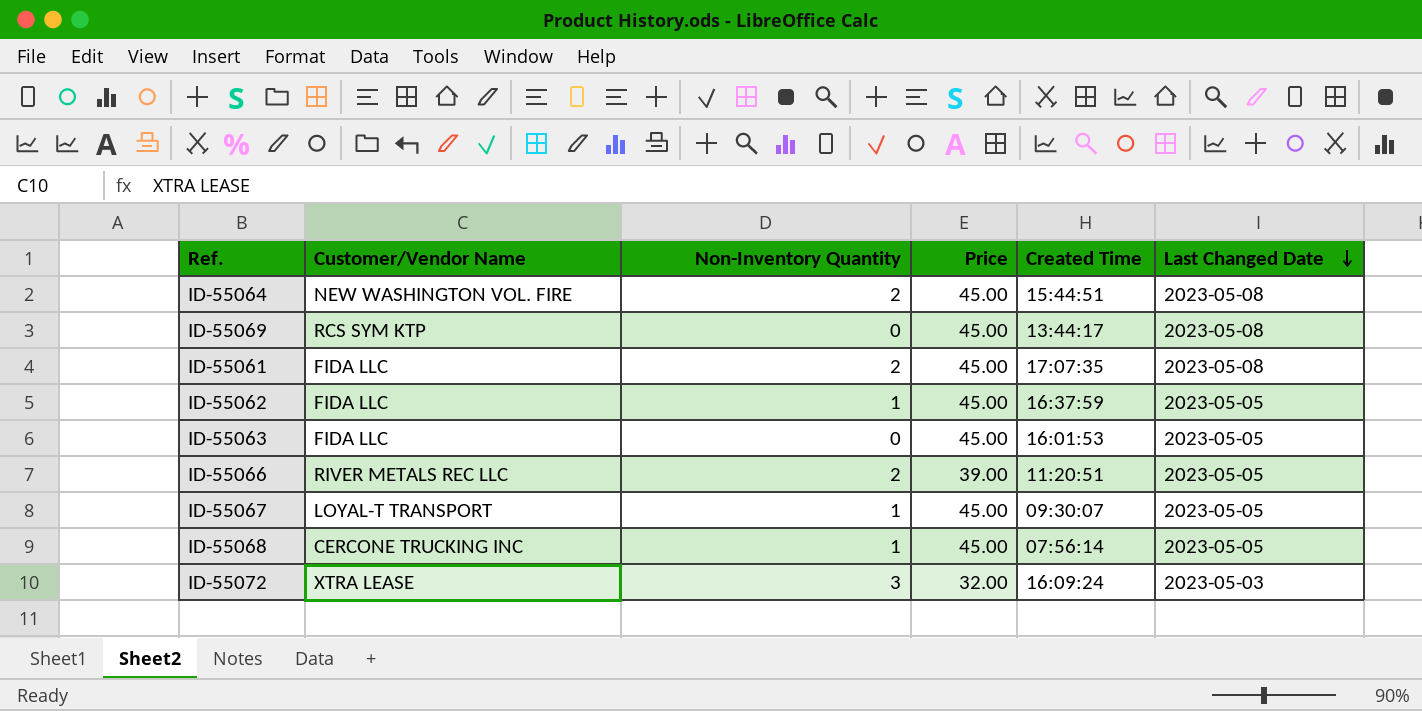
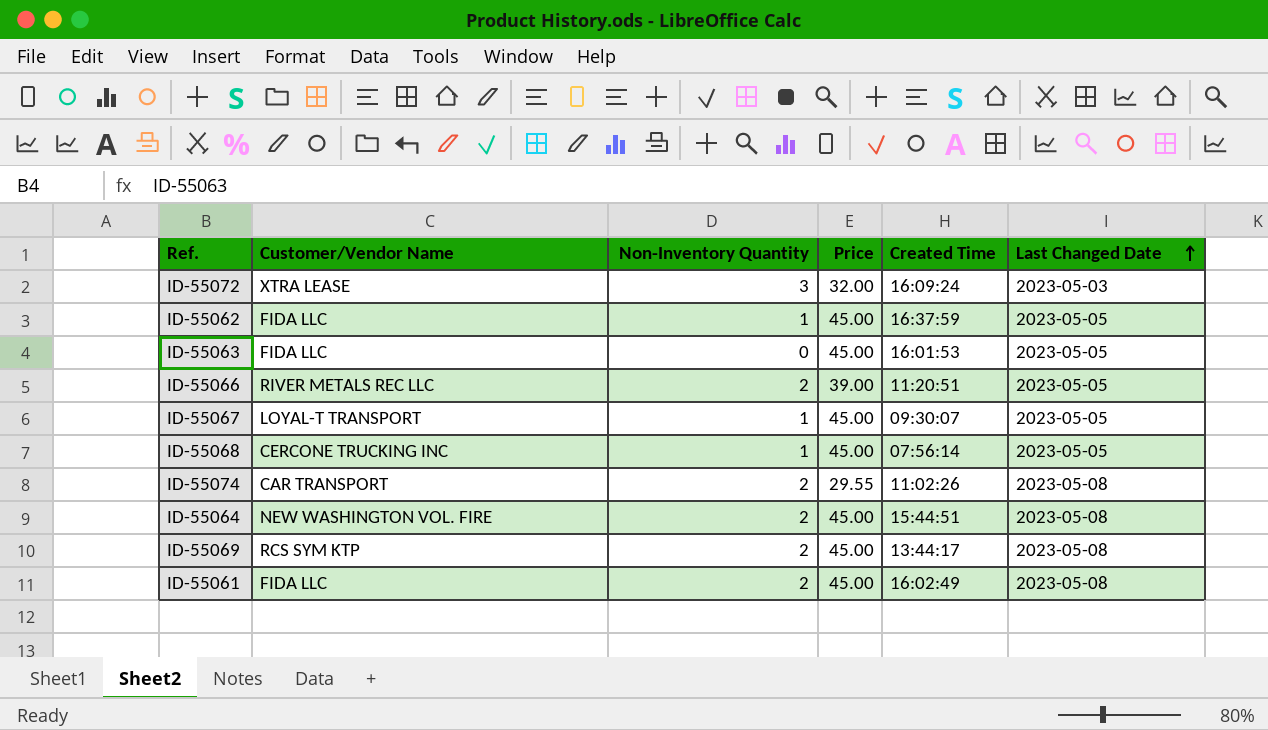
row order: Last Changed Date descending -> Last Changed Date ascending
row ID-55074: none -> CAR TRANSPORT | 2 | 29.55 | 11:02:26 | 2023-05-08
ID-55069 | Non-Inventory Quantity: 0 -> 2
ID-55061 | Created Time: 17:07:35 -> 16:02:49

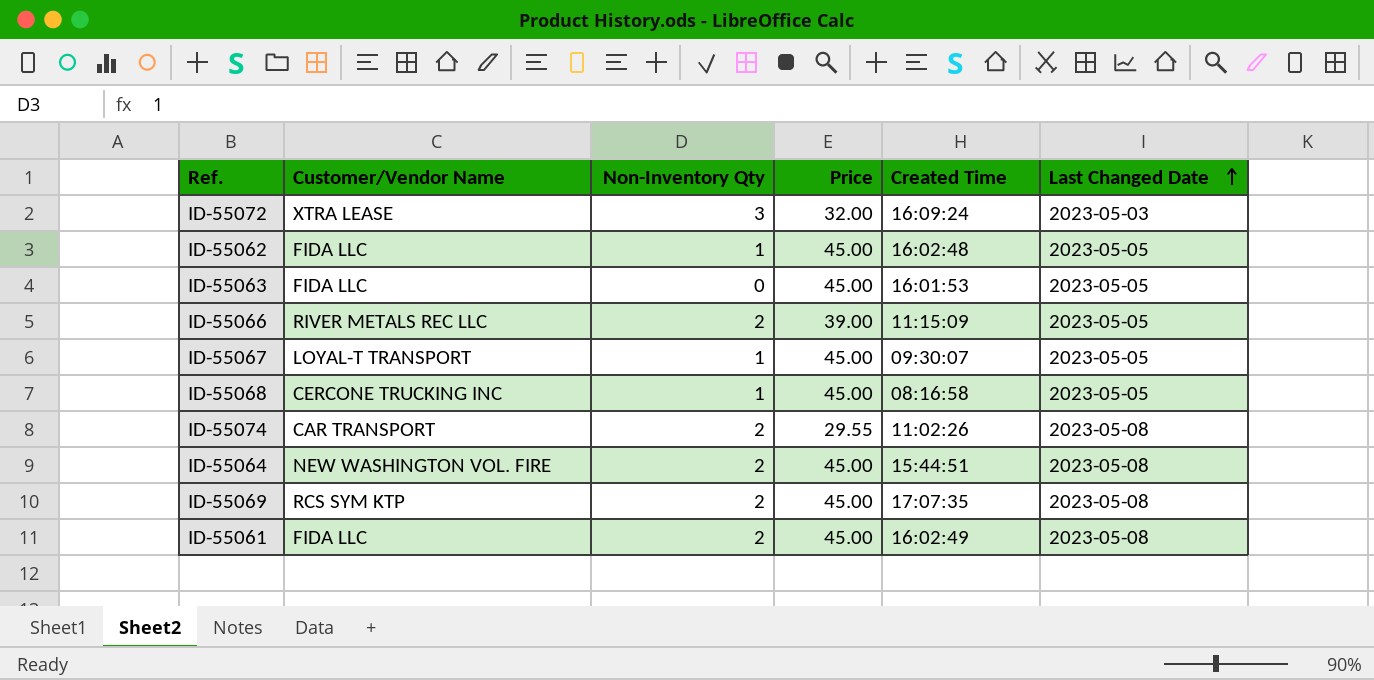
column name: Non-Inventory Quantity -> Non-Inventory Qty
ID-55062 | Created Time: 16:37:59 -> 16:02:48
ID-55066 | Created Time: 11:20:51 -> 11:15:09
ID-55068 | Created Time: 07:56:14 -> 08:16:58
ID-55069 | Created Time: 13:44:17 -> 17:07:35

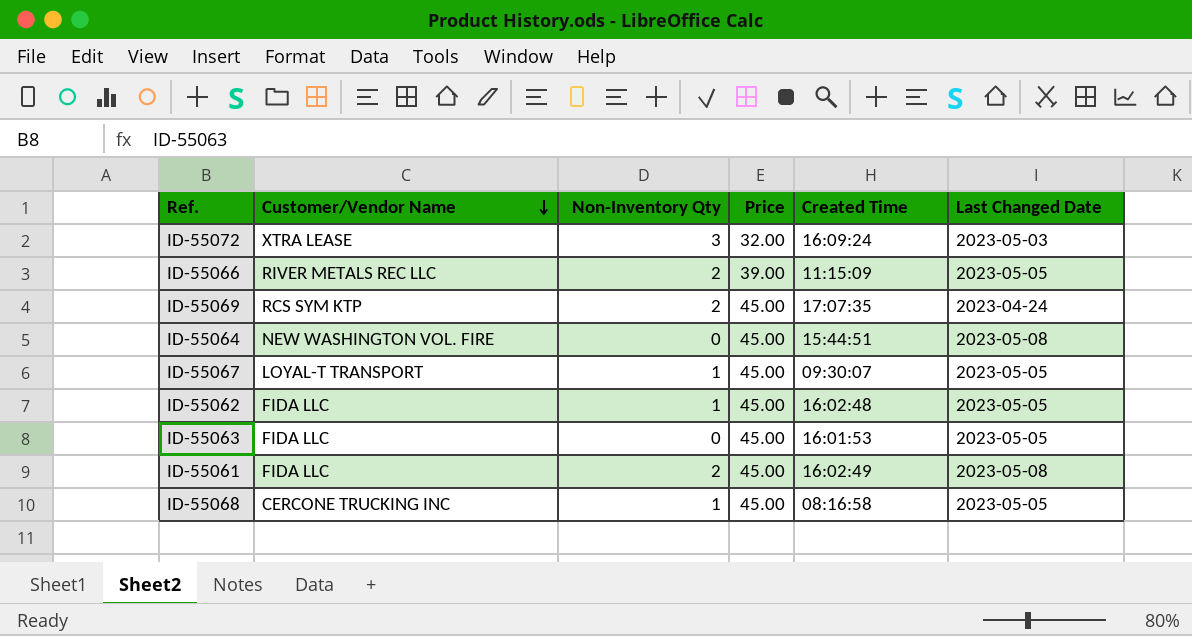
row order: Last Changed Date ascending -> Customer/Vendor Name descending
row ID-55074: CAR TRANSPORT | 2 | 29.55 | 11:02:26 | 2023-05-08 -> none
ID-55069 | Last Changed Date: 2023-05-08 -> 2023-04-24
ID-55064 | Non-Inventory Qty: 2 -> 0

